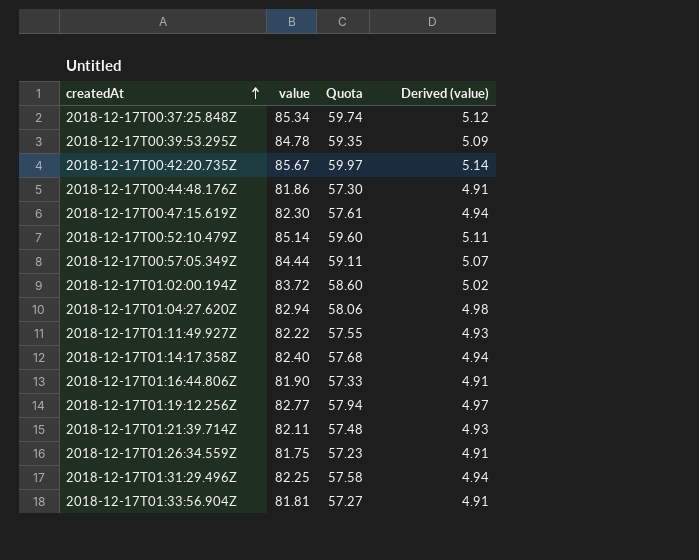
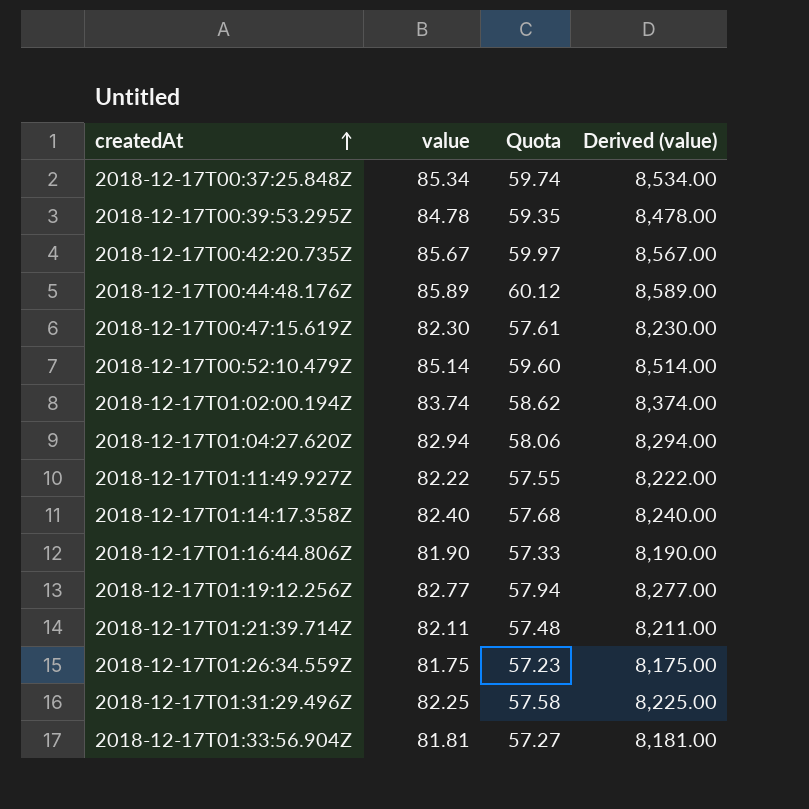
column Derived (value) | formula: [value] * 0.06 -> [value] * 100
row 2018-12-17T00:57:05.349Z: 84.44 | 59.11 | 5.07 -> none
2018-12-17T00:44:48.176Z | value: 81.86 -> 85.89
2018-12-17T00:44:48.176Z | Quota: 57.30 -> 60.12
2018-12-17T01:02:00.194Z | value: 83.72 -> 83.74
2018-12-17T01:02:00.194Z | Quota: 58.60 -> 58.62

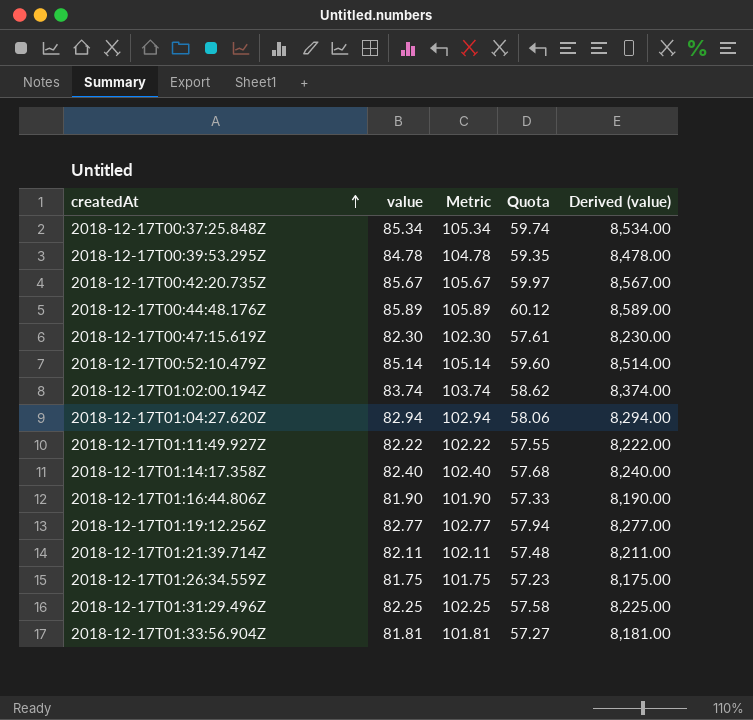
column Metric | formula: none -> [value] + 20

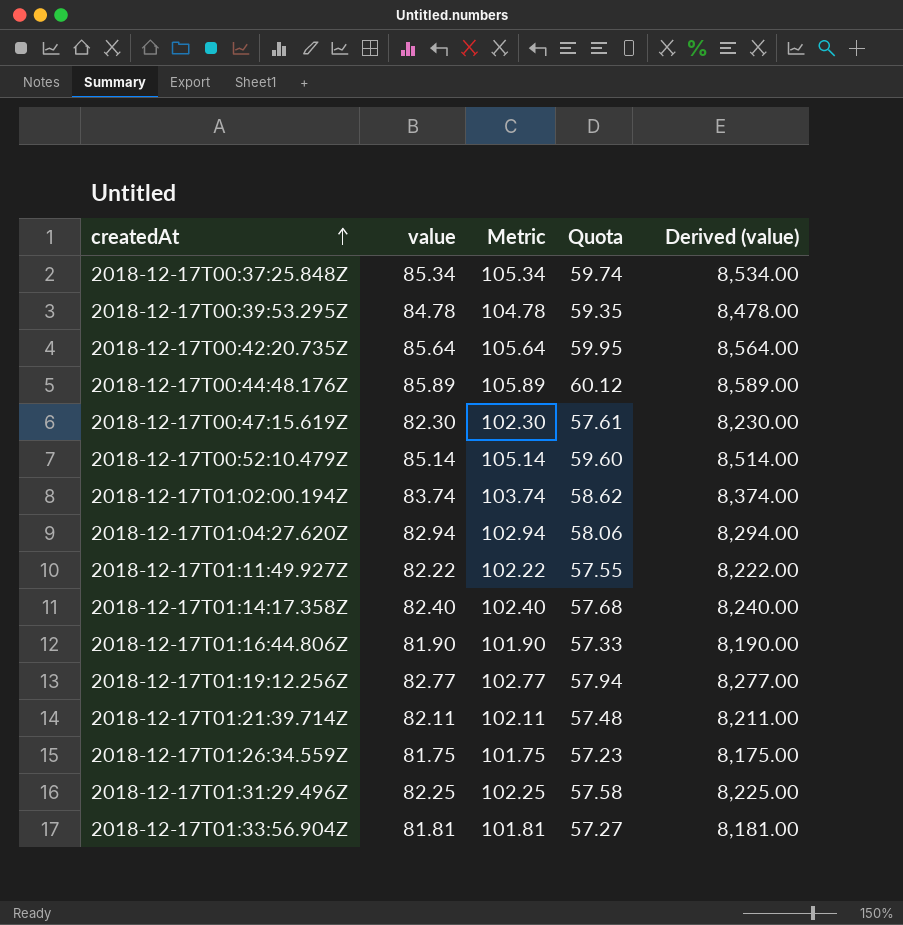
2018-12-17T00:42:20.735Z | value: 85.67 -> 85.64
2018-12-17T00:42:20.735Z | Metric: 105.67 -> 105.64
2018-12-17T00:42:20.735Z | Quota: 59.97 -> 59.95
2018-12-17T00:42:20.735Z | Derived (value): 8,567.00 -> 8,564.00

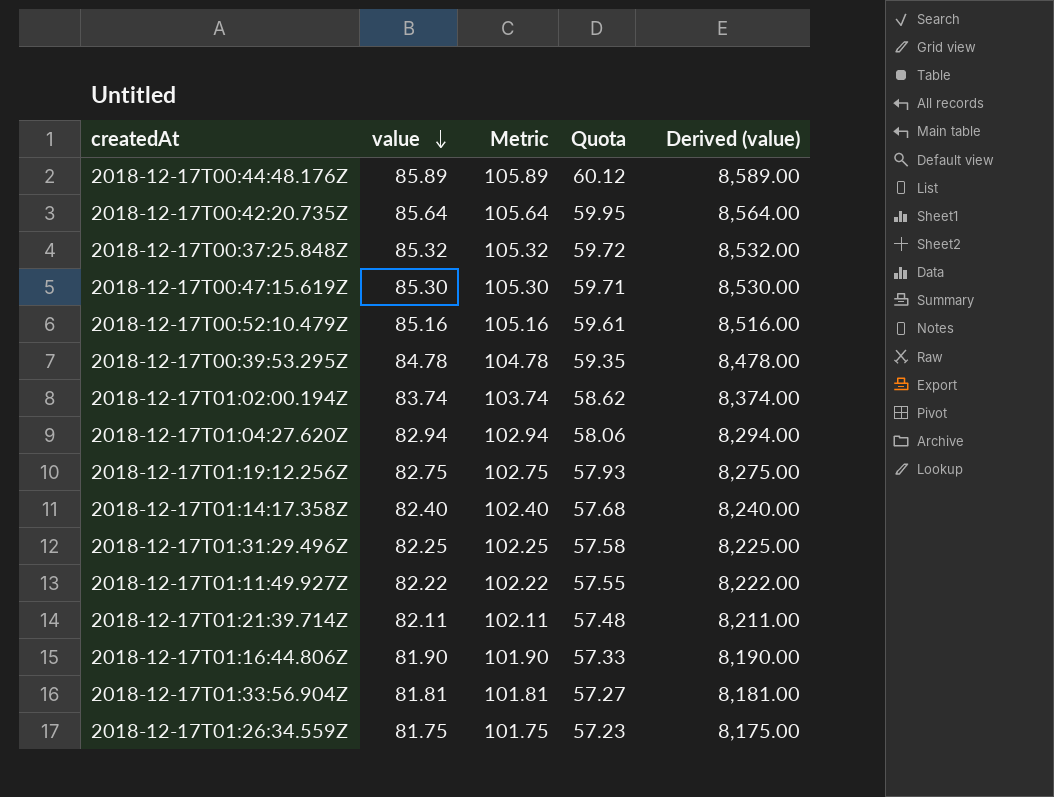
row order: createdAt ascending -> value descending
2018-12-17T00:37:25.848Z | value: 85.34 -> 85.32
2018-12-17T00:37:25.848Z | Metric: 105.34 -> 105.32
2018-12-17T00:37:25.848Z | Quota: 59.74 -> 59.72
2018-12-17T00:37:25.848Z | Derived (value): 8,534.00 -> 8,532.00
2018-12-17T00:47:15.619Z | value: 82.30 -> 85.30
2018-12-17T00:47:15.619Z | Metric: 102.30 -> 105.30
2018-12-17T00:47:15.619Z | Quota: 57.61 -> 59.71
2018-12-17T00:47:15.619Z | Derived (value): 8,230.00 -> 8,530.00
2018-12-17T00:52:10.479Z | value: 85.14 -> 85.16
2018-12-17T00:52:10.479Z | Metric: 105.14 -> 105.16
2018-12-17T00:52:10.479Z | Quota: 59.60 -> 59.61
2018-12-17T00:52:10.479Z | Derived (value): 8,514.00 -> 8,516.00
2018-12-17T01:19:12.256Z | value: 82.77 -> 82.75
2018-12-17T01:19:12.256Z | Metric: 102.77 -> 102.75
2018-12-17T01:19:12.256Z | Quota: 57.94 -> 57.93
2018-12-17T01:19:12.256Z | Derived (value): 8,277.00 -> 8,275.00

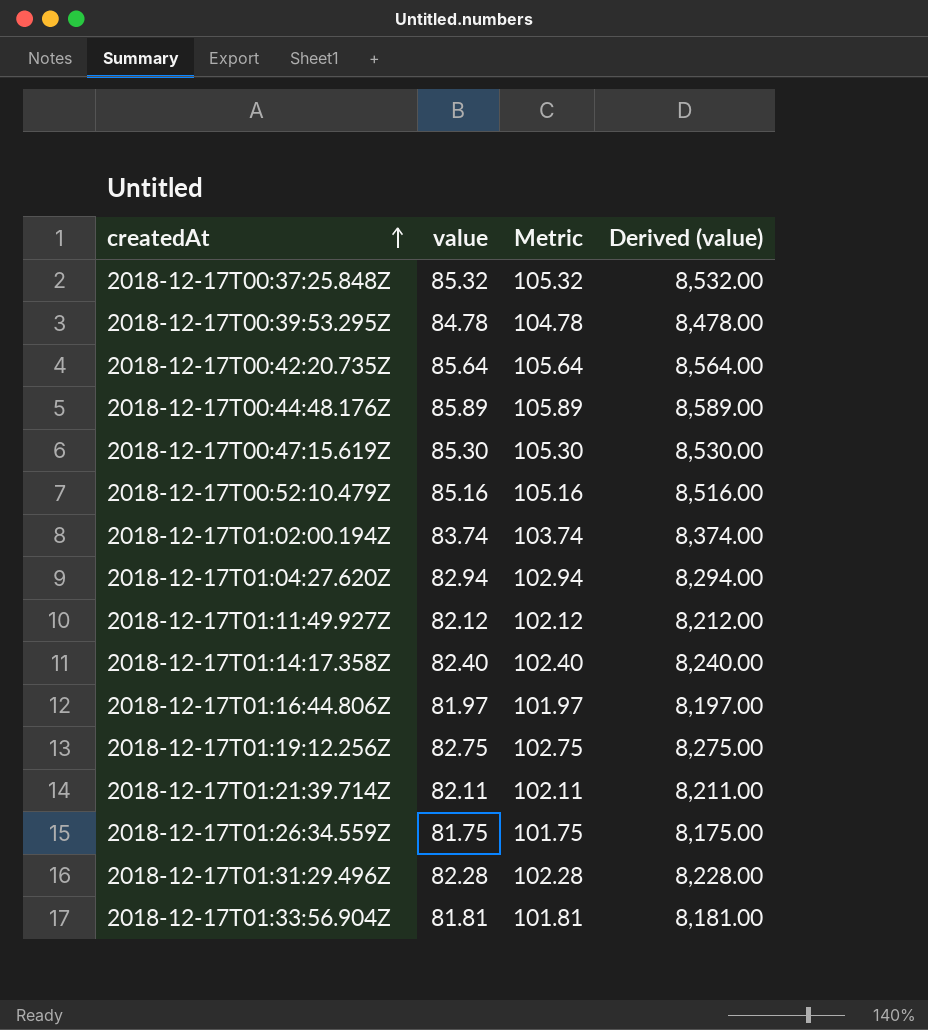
row order: value descending -> createdAt ascending
column Quota | formula: [value] * 0.7 -> none
2018-12-17T01:11:49.927Z | value: 82.22 -> 82.12
2018-12-17T01:11:49.927Z | Metric: 102.22 -> 102.12
2018-12-17T01:11:49.927Z | Derived (value): 8,222.00 -> 8,212.00
2018-12-17T01:16:44.806Z | value: 81.90 -> 81.97
2018-12-17T01:16:44.806Z | Metric: 101.90 -> 101.97
2018-12-17T01:16:44.806Z | Derived (value): 8,190.00 -> 8,197.00
2018-12-17T01:31:29.496Z | value: 82.25 -> 82.28
2018-12-17T01:31:29.496Z | Metric: 102.25 -> 102.28
2018-12-17T01:31:29.496Z | Derived (value): 8,225.00 -> 8,228.00

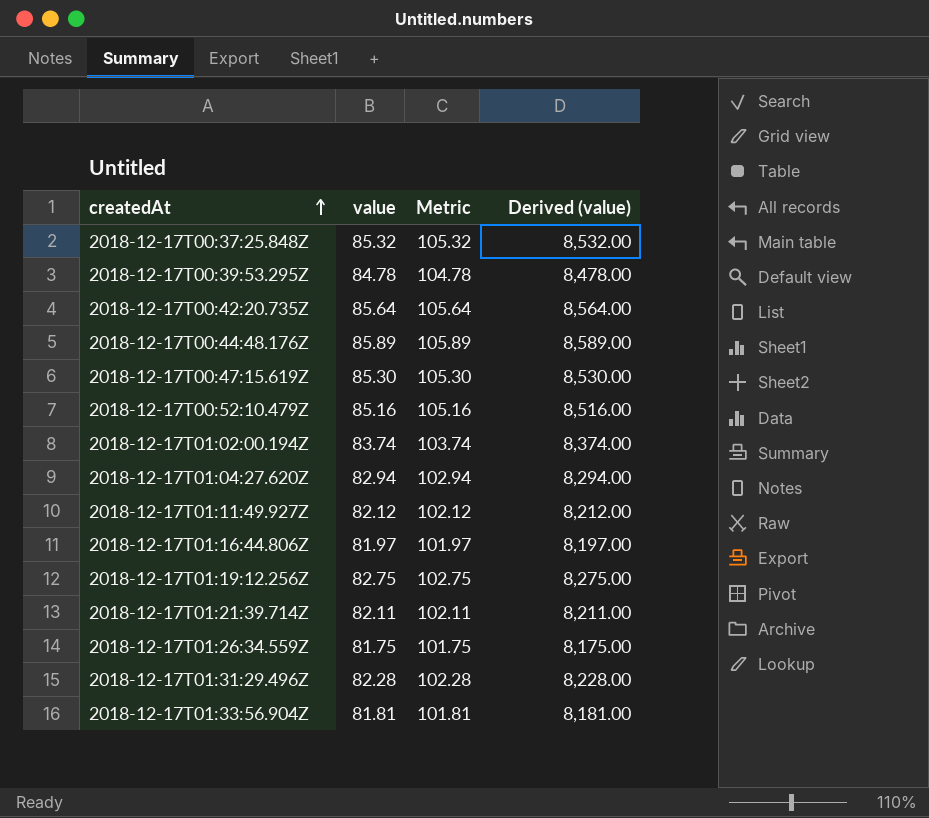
row 2018-12-17T01:14:17.358Z: 82.40 | 102.40 | 8,240.00 -> none

